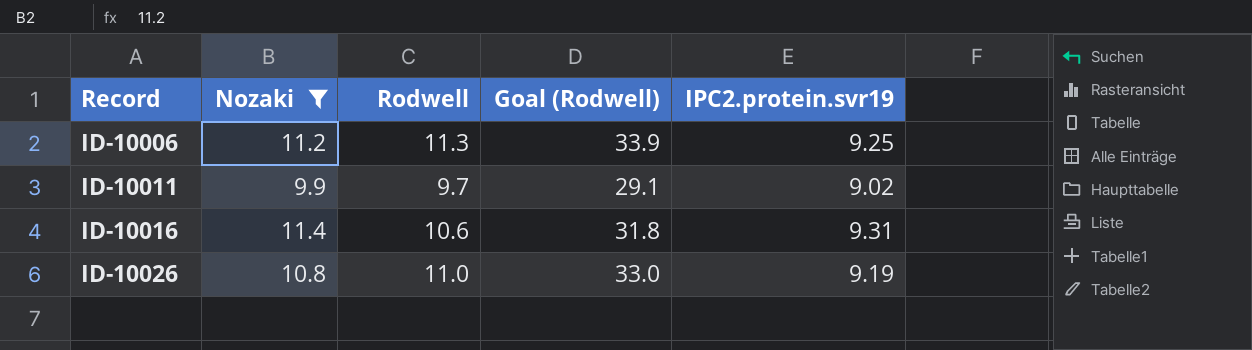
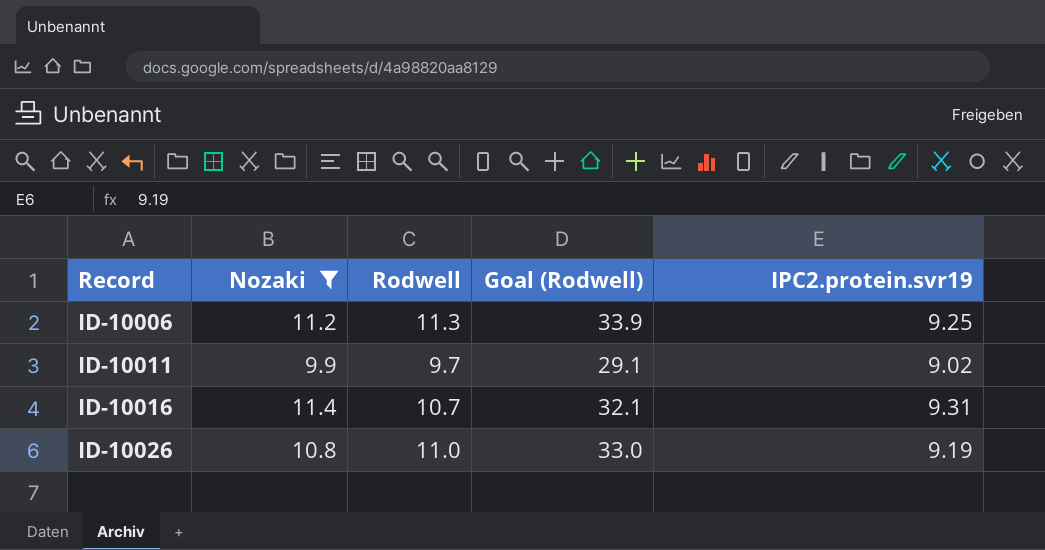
ID-10016 | Rodwell: 10.6 -> 10.7
ID-10016 | Goal (Rodwell): 31.8 -> 32.1

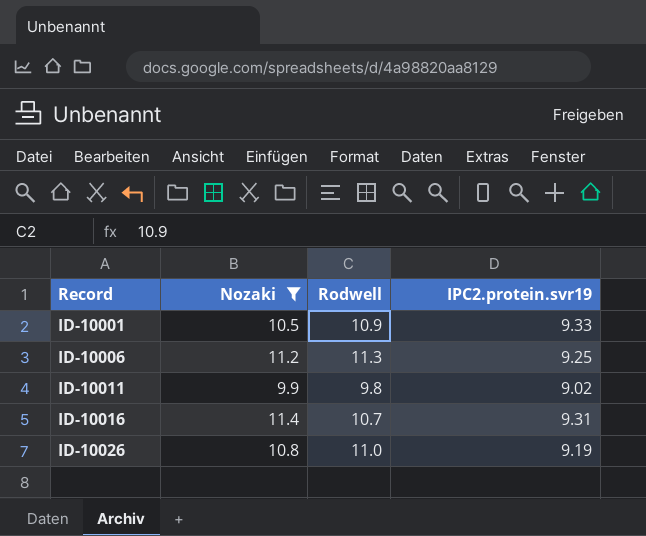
column Goal (Rodwell) | formula: [Rodwell] * 3 -> none
row ID-10001: none -> 10.5 | 10.9 | 9.33
ID-10011 | Rodwell: 9.7 -> 9.8

